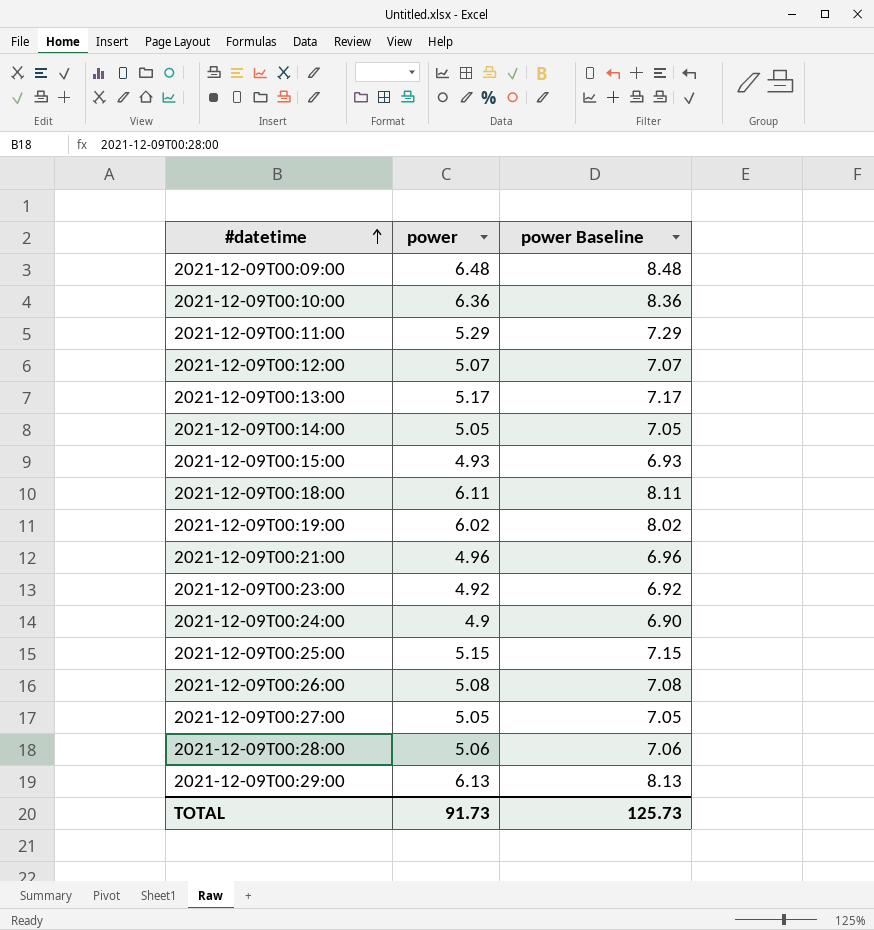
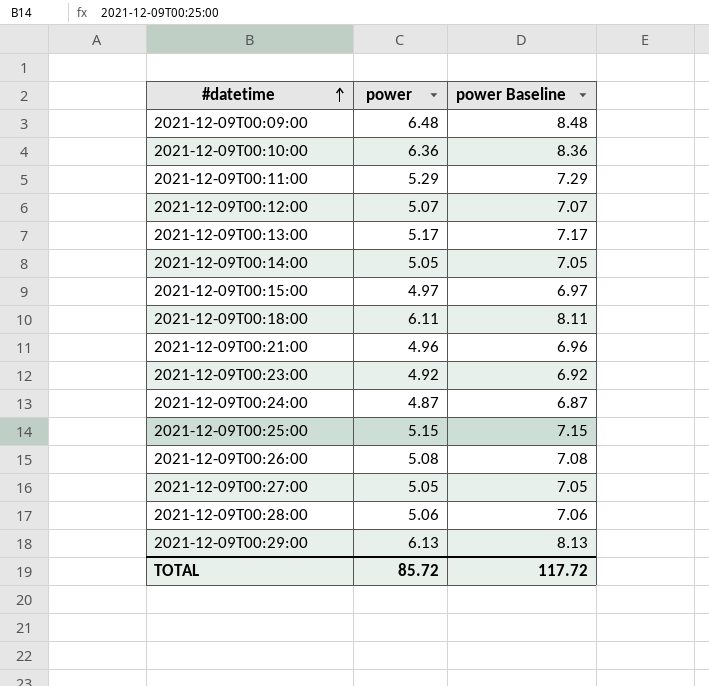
row 2021-12-09T00:19:00: 6.02 | 8.02 -> none
2021-12-09T00:15:00 | power: 4.93 -> 4.97
2021-12-09T00:15:00 | power Baseline: 6.93 -> 6.97
2021-12-09T00:24:00 | power: 4.9 -> 4.87
2021-12-09T00:24:00 | power Baseline: 6.90 -> 6.87
TOTAL | power: 91.73 -> 85.72
TOTAL | power Baseline: 125.73 -> 117.72

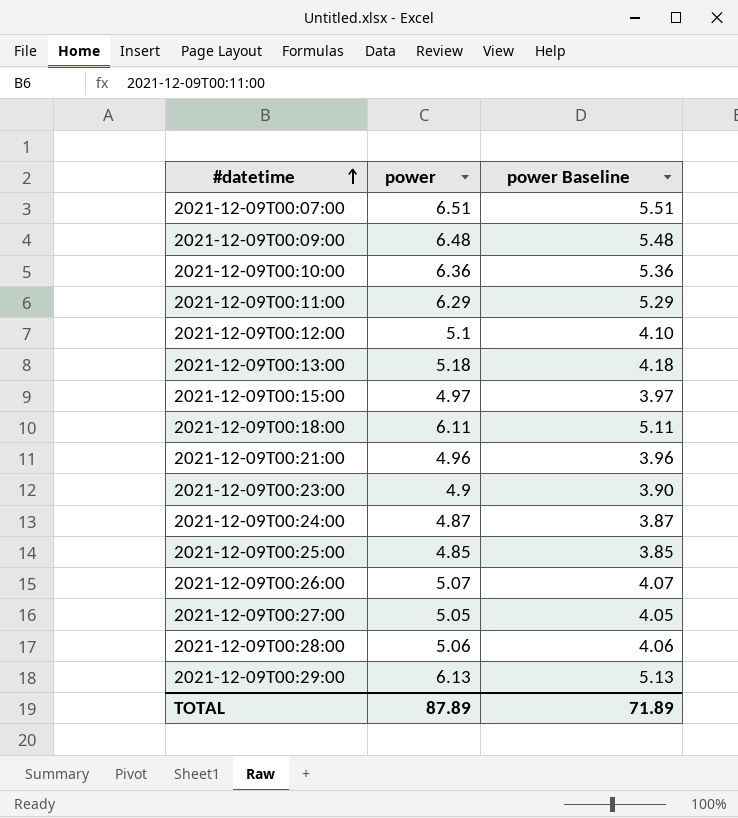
column power Baseline | formula: [power] + 2 -> [power] - 1
row 2021-12-09T00:14:00: 5.05 | 7.05 -> none
row 2021-12-09T00:07:00: none -> 6.51 | 5.51
2021-12-09T00:11:00 | power: 5.29 -> 6.29
2021-12-09T00:12:00 | power: 5.07 -> 5.1
2021-12-09T00:13:00 | power: 5.17 -> 5.18
2021-12-09T00:23:00 | power: 4.92 -> 4.9
2021-12-09T00:25:00 | power: 5.15 -> 4.85
2021-12-09T00:26:00 | power: 5.08 -> 5.07
TOTAL | power: 85.72 -> 87.89
TOTAL | power Baseline: 117.72 -> 71.89

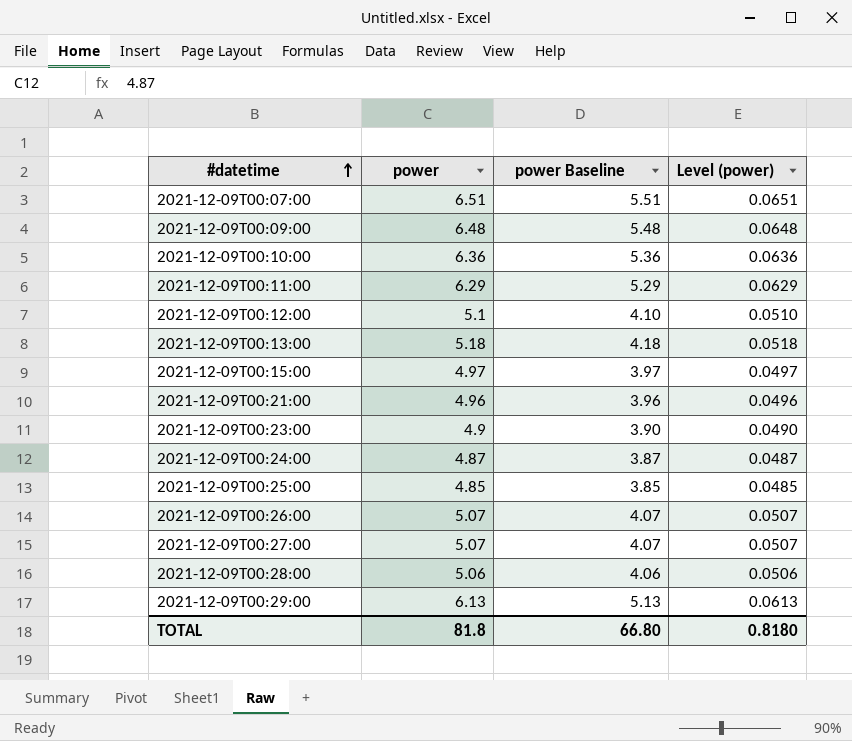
column Level (power) | formula: none -> [power] * 0.01
row 2021-12-09T00:18:00: 6.11 | 5.11 -> none
2021-12-09T00:27:00 | power: 5.05 -> 5.07
2021-12-09T00:27:00 | power Baseline: 4.05 -> 4.07
TOTAL | power: 87.89 -> 81.8
TOTAL | power Baseline: 71.89 -> 66.80

